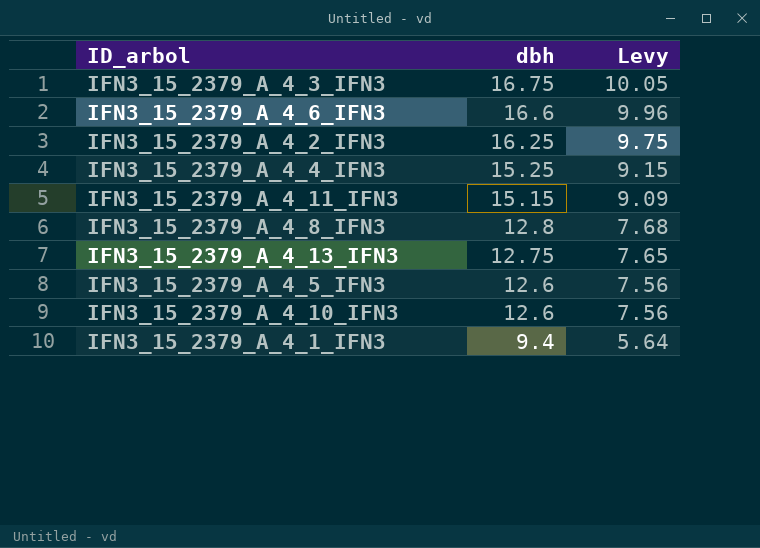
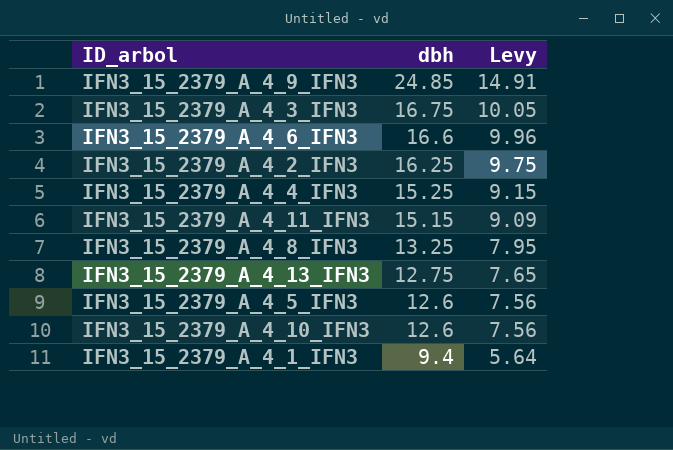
row IFN3_15_2379_A_4_9_IFN3: none -> 24.85 | 14.91
IFN3_15_2379_A_4_8_IFN3 | dbh: 12.8 -> 13.25
IFN3_15_2379_A_4_8_IFN3 | Levy: 7.68 -> 7.95

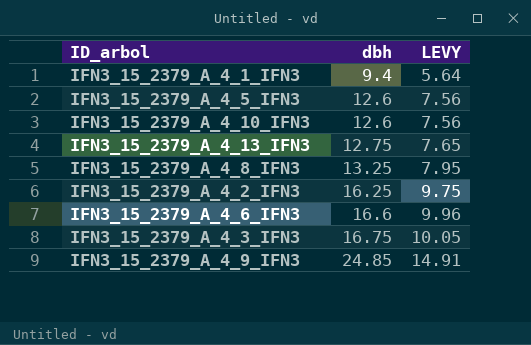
row order: dbh descending -> dbh ascending
column name: Levy -> LEVY
row IFN3_15_2379_A_4_4_IFN3: 15.25 | 9.15 -> none
row IFN3_15_2379_A_4_11_IFN3: 15.15 | 9.09 -> none

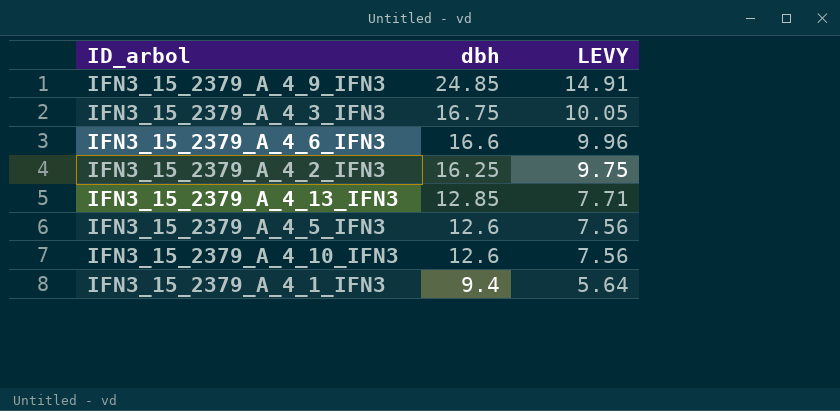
row order: dbh ascending -> dbh descending
row IFN3_15_2379_A_4_8_IFN3: 13.25 | 7.95 -> none
IFN3_15_2379_A_4_13_IFN3 | dbh: 12.75 -> 12.85
IFN3_15_2379_A_4_13_IFN3 | LEVY: 7.65 -> 7.71

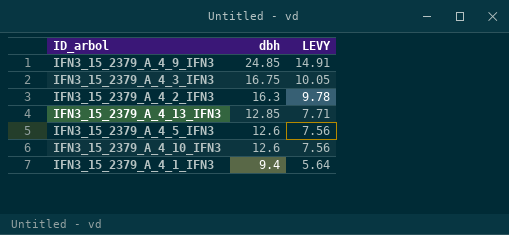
row IFN3_15_2379_A_4_6_IFN3: 16.6 | 9.96 -> none
IFN3_15_2379_A_4_2_IFN3 | dbh: 16.25 -> 16.3
IFN3_15_2379_A_4_2_IFN3 | LEVY: 9.75 -> 9.78

